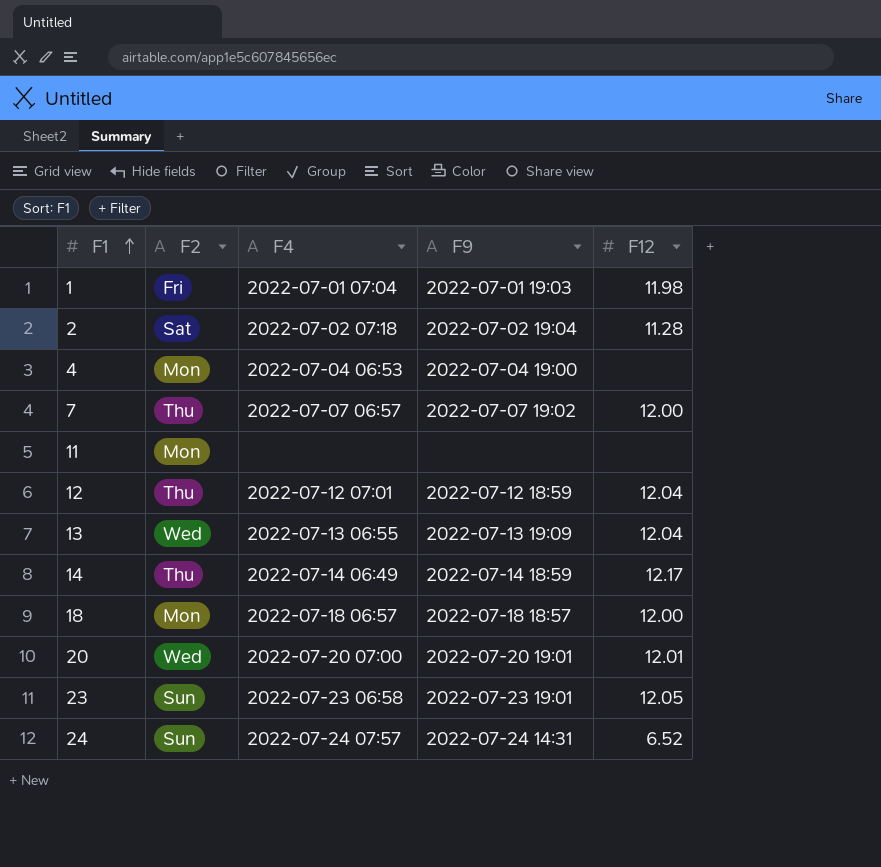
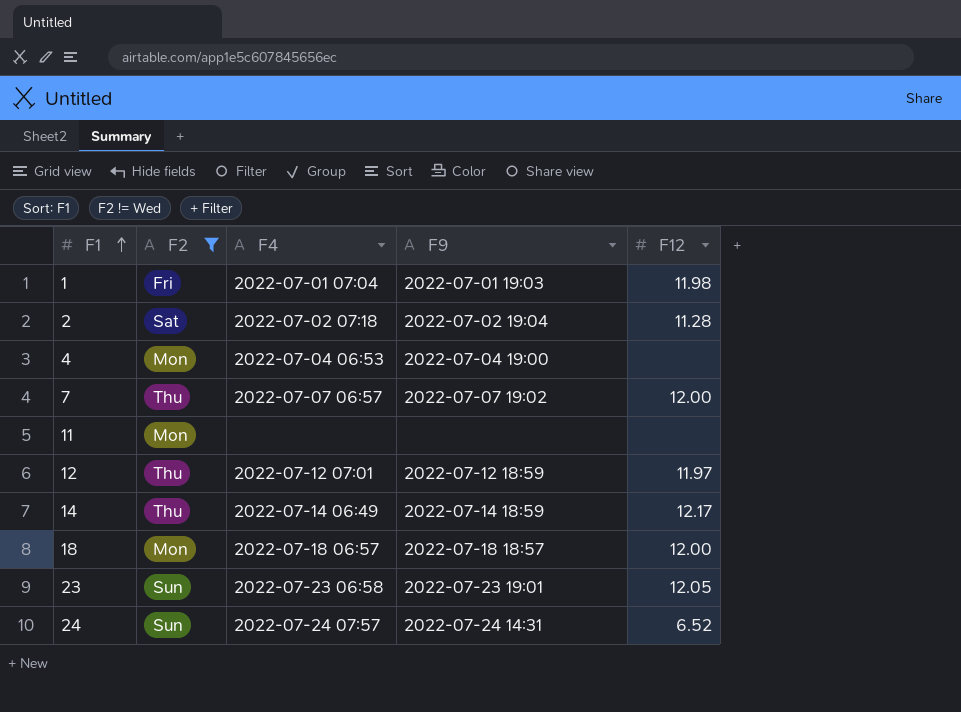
filter: none -> F2 != Wed
12 | F12: 12.04 -> 11.97

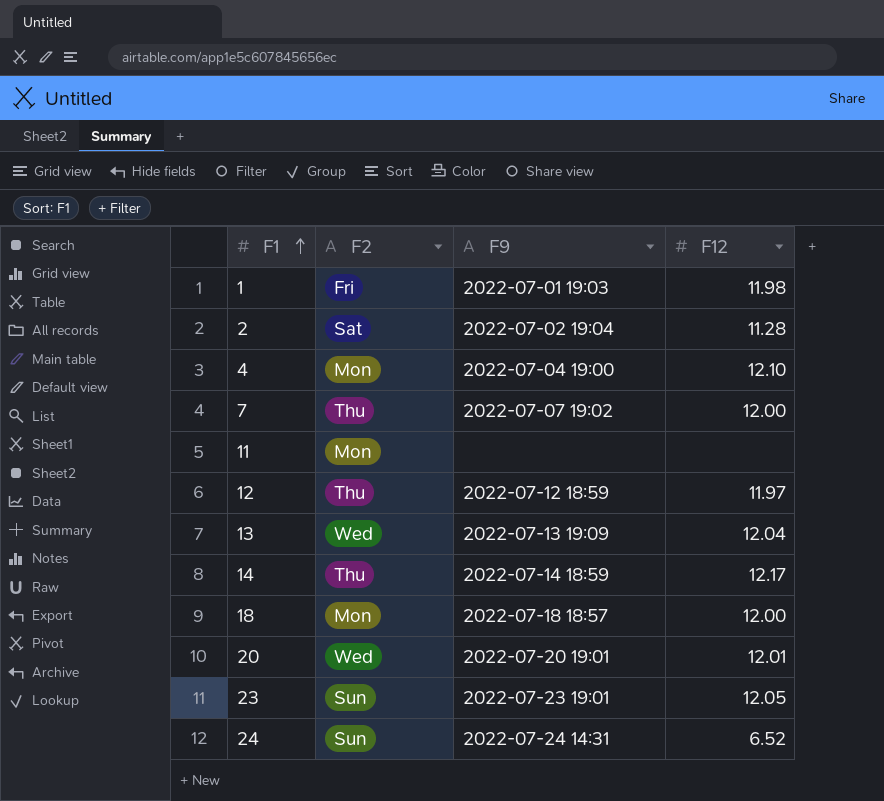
filter: F2 != Wed -> none
column F4 | position: 3 -> none
4 | F12: none -> 12.10

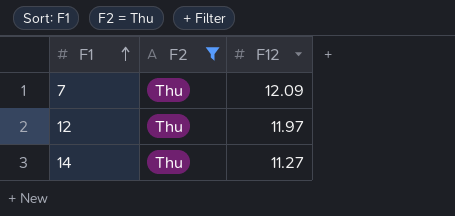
filter: none -> F2 = Thu
column F9 | position: 3 -> none
7 | F12: 12.00 -> 12.09
14 | F12: 12.17 -> 11.27

